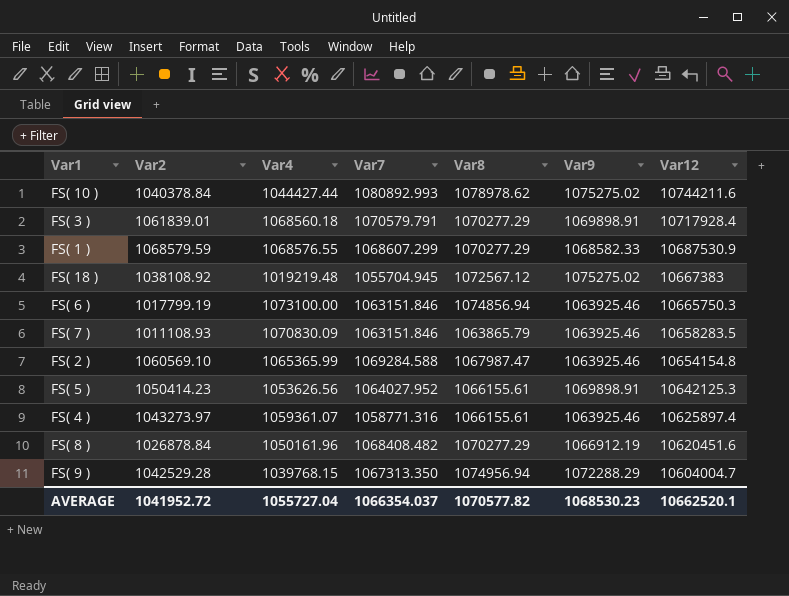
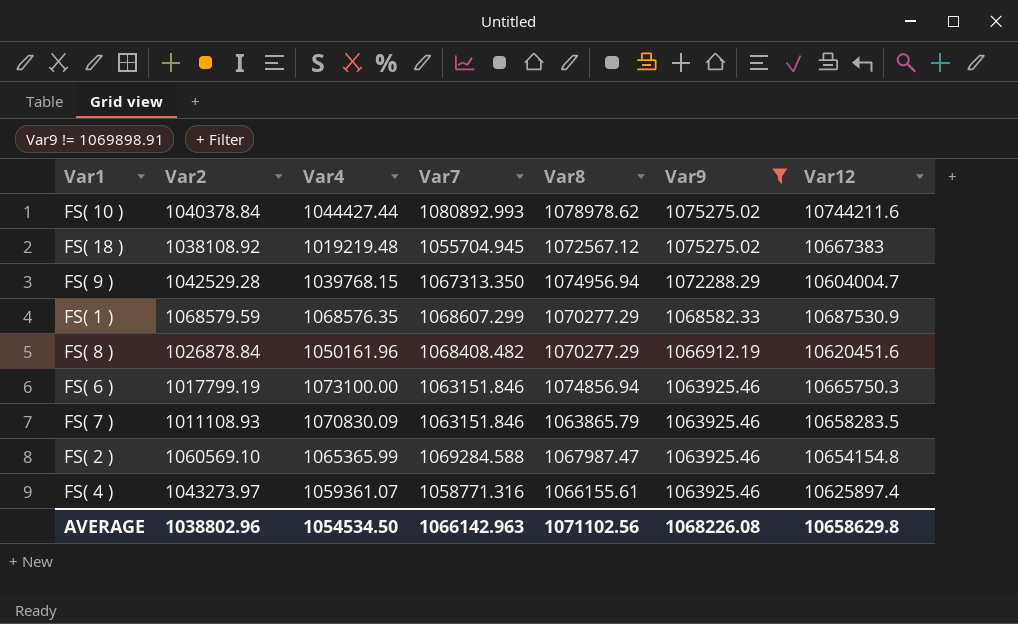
filter: none -> Var9 != 1069898.91
row order: Var12 descending -> Var9 descending
FS( 1 ) | Var4: 1068576.55 -> 1068576.35
AVERAGE | Var2: 1041952.72 -> 1038802.96
AVERAGE | Var4: 1055727.04 -> 1054534.50
AVERAGE | Var7: 1066354.037 -> 1066142.963
AVERAGE | Var8: 1070577.82 -> 1071102.56
AVERAGE | Var9: 1068530.23 -> 1068226.08
AVERAGE | Var12: 10662520.1 -> 10658629.8

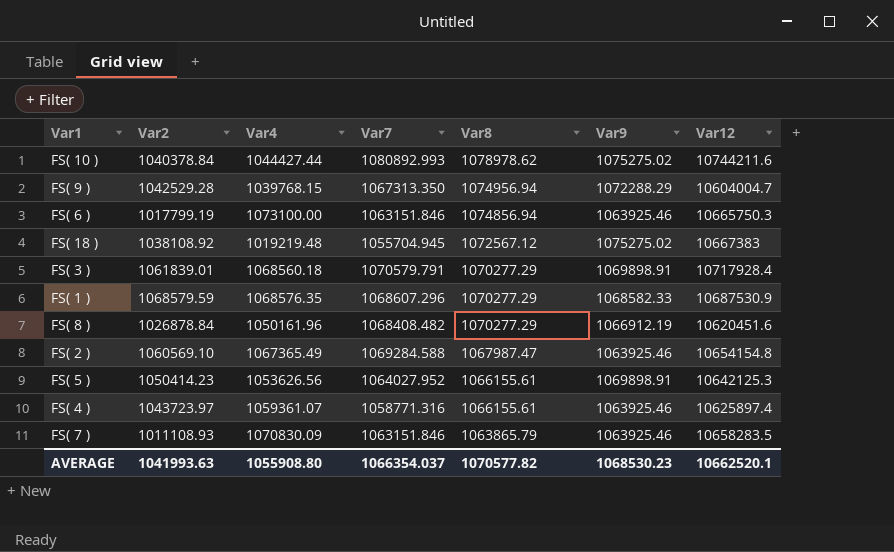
filter: Var9 != 1069898.91 -> none
row order: Var9 descending -> Var8 descending
FS( 1 ) | Var7: 1068607.299 -> 1068607.296
FS( 2 ) | Var4: 1065365.99 -> 1067365.49
FS( 4 ) | Var2: 1043273.97 -> 1043723.97
AVERAGE | Var2: 1038802.96 -> 1041993.63
AVERAGE | Var4: 1054534.50 -> 1055908.80
AVERAGE | Var7: 1066142.963 -> 1066354.037
AVERAGE | Var8: 1071102.56 -> 1070577.82
AVERAGE | Var9: 1068226.08 -> 1068530.23
AVERAGE | Var12: 10658629.8 -> 10662520.1

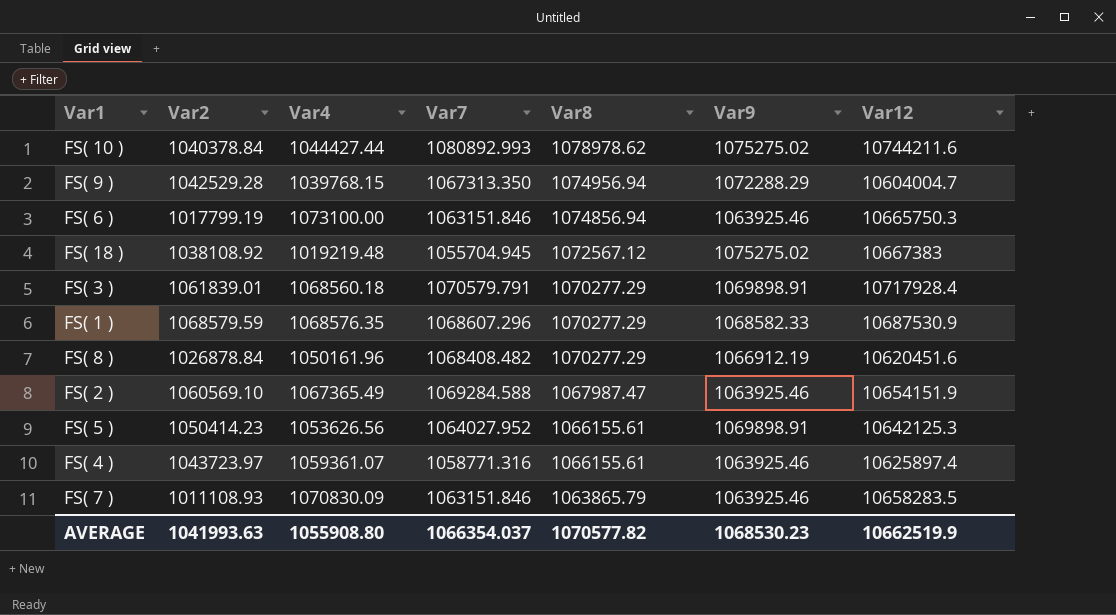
FS( 2 ) | Var12: 10654154.8 -> 10654151.9
AVERAGE | Var12: 10662520.1 -> 10662519.9

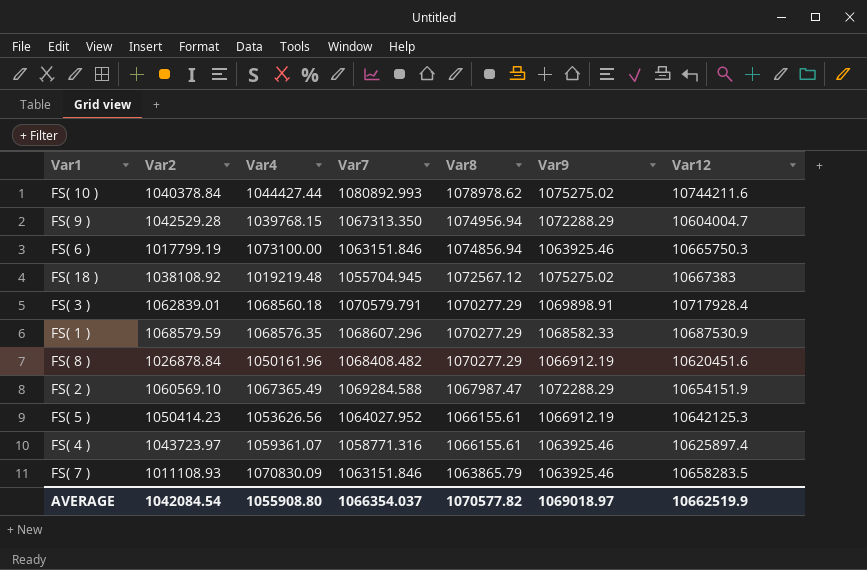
FS( 3 ) | Var2: 1061839.01 -> 1062839.01
FS( 2 ) | Var9: 1063925.46 -> 1072288.29
FS( 5 ) | Var9: 1069898.91 -> 1066912.19
AVERAGE | Var2: 1041993.63 -> 1042084.54
AVERAGE | Var9: 1068530.23 -> 1069018.97

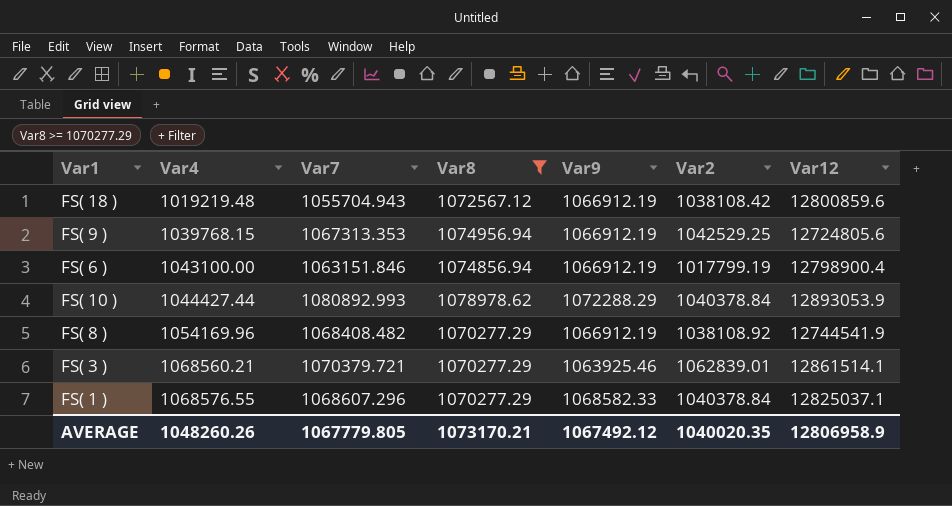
filter: none -> Var8 >= 1070277.29
row order: Var8 descending -> Var4 ascending
column Var2 | position: 2 -> 6
FS( 18 ) | Var7: 1055704.945 -> 1055704.943
FS( 18 ) | Var9: 1075275.02 -> 1066912.19
FS( 18 ) | Var2: 1038108.92 -> 1038108.42
FS( 18 ) | Var12: 10667383 -> 12800859.6
FS( 9 ) | Var7: 1067313.350 -> 1067313.353
FS( 9 ) | Var9: 1072288.29 -> 1066912.19
FS( 9 ) | Var2: 1042529.28 -> 1042529.25
FS( 9 ) | Var12: 10604004.7 -> 12724805.6
FS( 6 ) | Var4: 1073100.00 -> 1043100.00
FS( 6 ) | Var9: 1063925.46 -> 1066912.19
FS( 6 ) | Var12: 10665750.3 -> 12798900.4
FS( 10 ) | Var9: 1075275.02 -> 1072288.29
FS( 10 ) | Var12: 10744211.6 -> 12893053.9
FS( 8 ) | Var4: 1050161.96 -> 1054169.96
FS( 8 ) | Var2: 1026878.84 -> 1038108.92
FS( 8 ) | Var12: 10620451.6 -> 12744541.9
FS( 3 ) | Var4: 1068560.18 -> 1068560.21
FS( 3 ) | Var7: 1070579.791 -> 1070379.721
FS( 3 ) | Var9: 1069898.91 -> 1063925.46
FS( 3 ) | Var12: 10717928.4 -> 12861514.1
FS( 1 ) | Var4: 1068576.35 -> 1068576.55
FS( 1 ) | Var2: 1068579.59 -> 1040378.84
FS( 1 ) | Var12: 10687530.9 -> 12825037.1
AVERAGE | Var4: 1055908.80 -> 1048260.26
AVERAGE | Var7: 1066354.037 -> 1067779.805
AVERAGE | Var8: 1070577.82 -> 1073170.21
AVERAGE | Var9: 1069018.97 -> 1067492.12
AVERAGE | Var2: 1042084.54 -> 1040020.35
AVERAGE | Var12: 10662519.9 -> 12806958.9

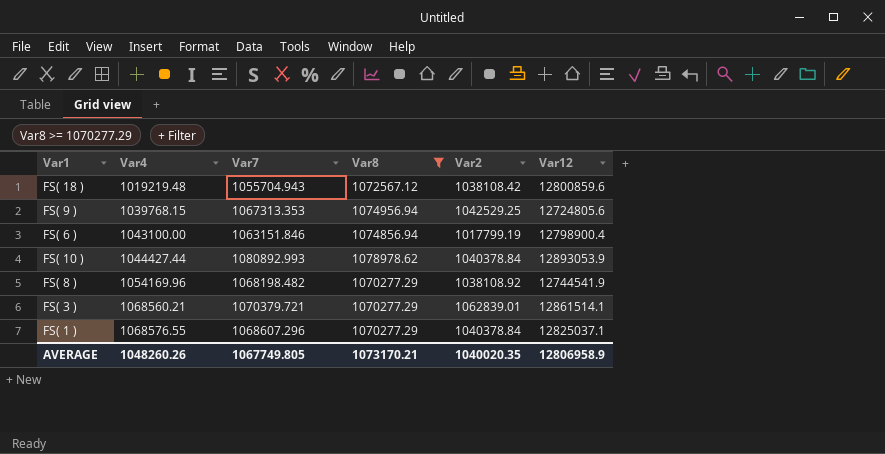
column Var9 | position: 5 -> none
FS( 8 ) | Var7: 1068408.482 -> 1068198.482
AVERAGE | Var7: 1067779.805 -> 1067749.805

